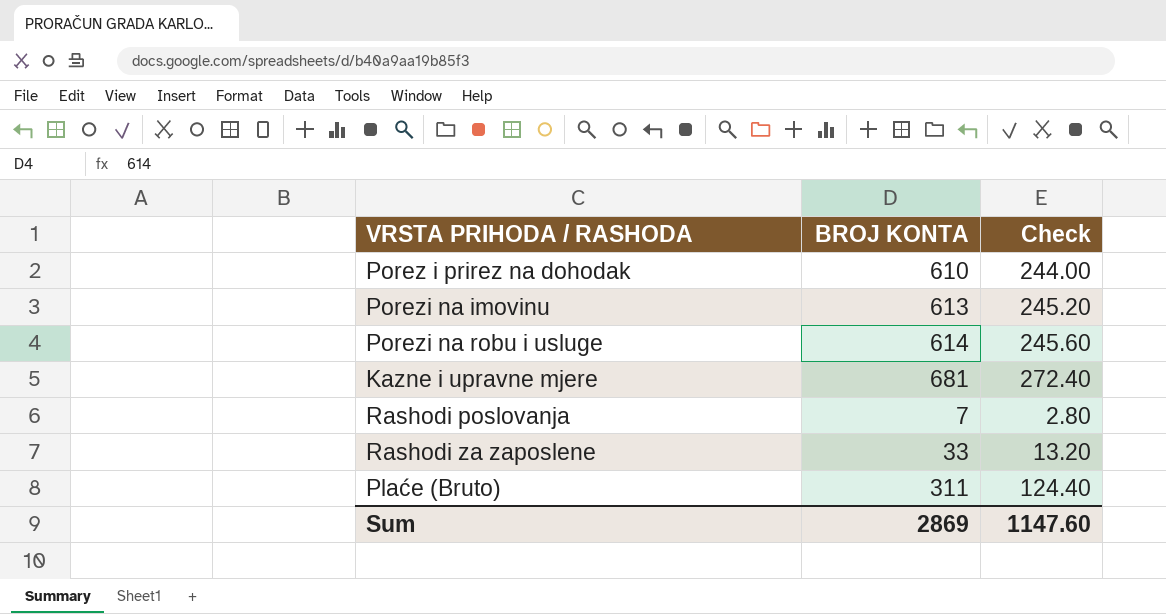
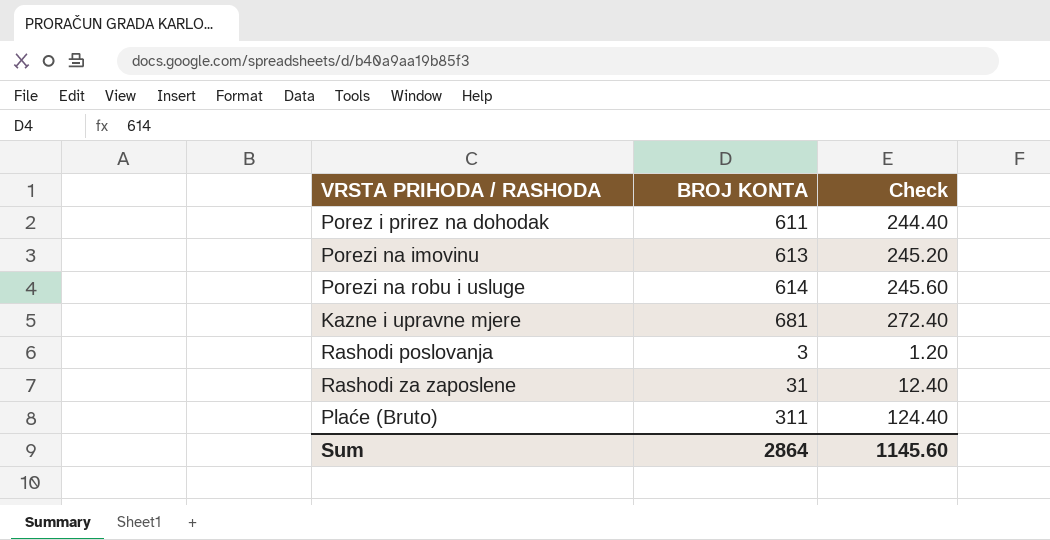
Porez i prirez na dohodak | BROJ KONTA: 610 -> 611
Porez i prirez na dohodak | Check: 244.00 -> 244.40
Rashodi poslovanja | BROJ KONTA: 7 -> 3
Rashodi poslovanja | Check: 2.80 -> 1.20
Rashodi za zaposlene | BROJ KONTA: 33 -> 31
Rashodi za zaposlene | Check: 13.20 -> 12.40
Sum | BROJ KONTA: 2869 -> 2864
Sum | Check: 1147.60 -> 1145.60

